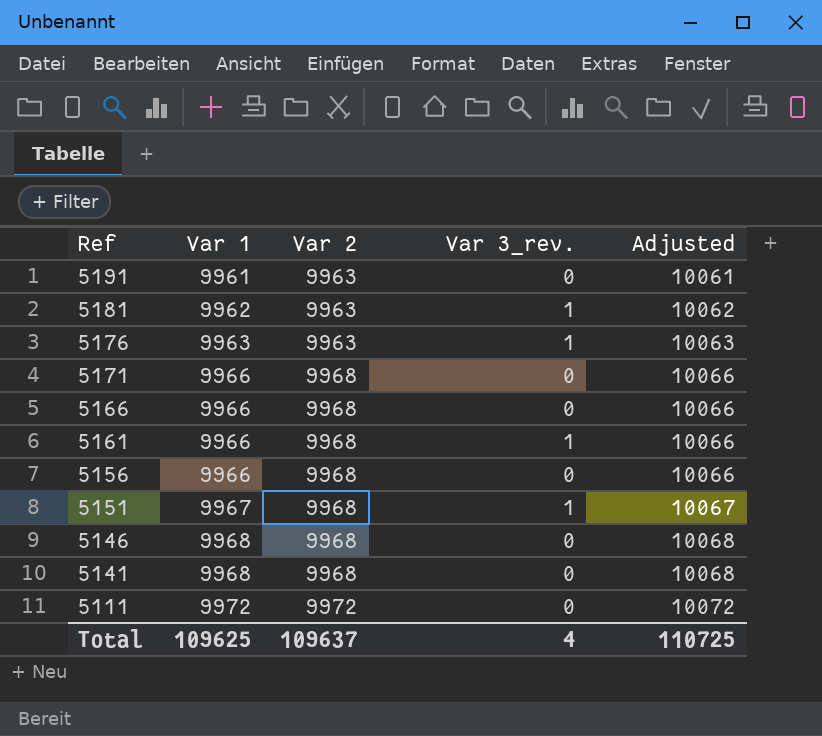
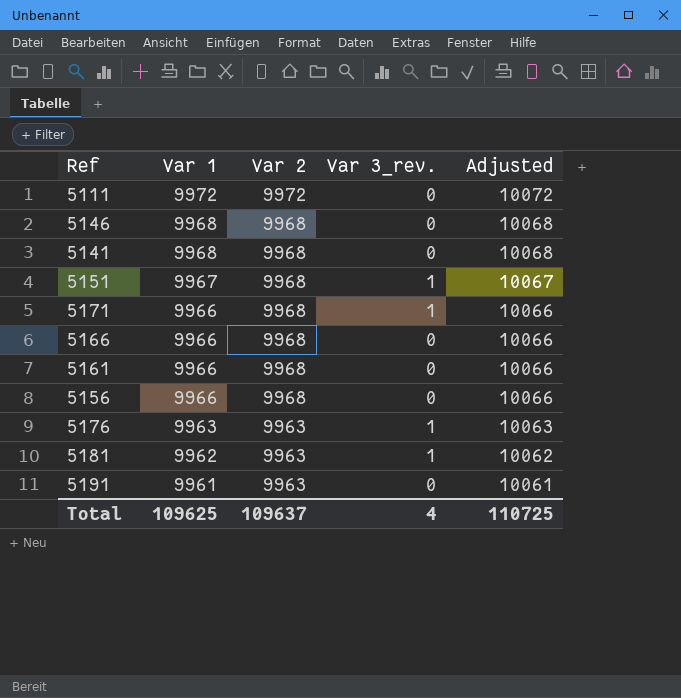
row order: Ref descending -> Var 1 descending
5171 | Var 3_rev.: 0 -> 1
5161 | Var 3_rev.: 1 -> 0

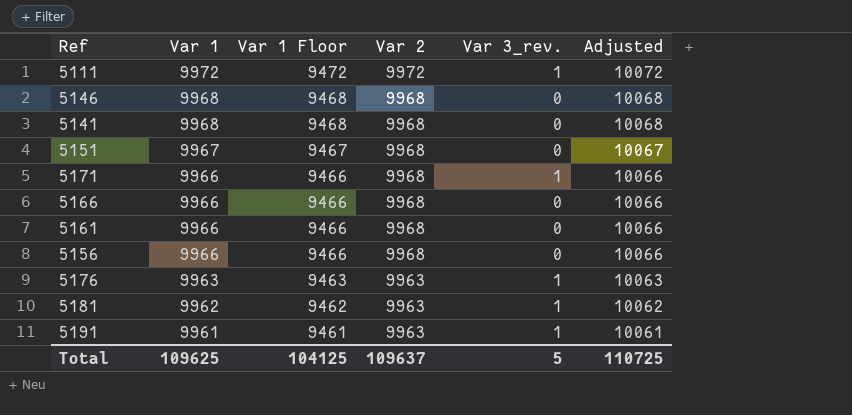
column Var 1 Floor | formula: none -> [Var 1] - 500
5111 | Var 3_rev.: 0 -> 1
5151 | Var 3_rev.: 1 -> 0
5191 | Var 3_rev.: 0 -> 1
Total | Var 3_rev.: 4 -> 5

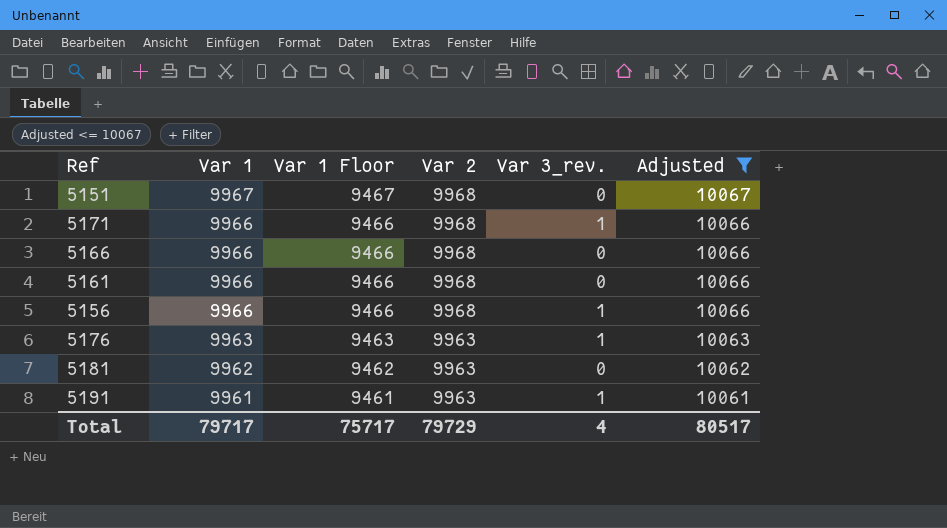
filter: none -> Adjusted <= 10067
5156 | Var 3_rev.: 0 -> 1
5181 | Var 3_rev.: 1 -> 0
Total | Var 1: 109625 -> 79717
Total | Var 1 Floor: 104125 -> 75717
Total | Var 2: 109637 -> 79729
Total | Var 3_rev.: 5 -> 4
Total | Adjusted: 110725 -> 80517

